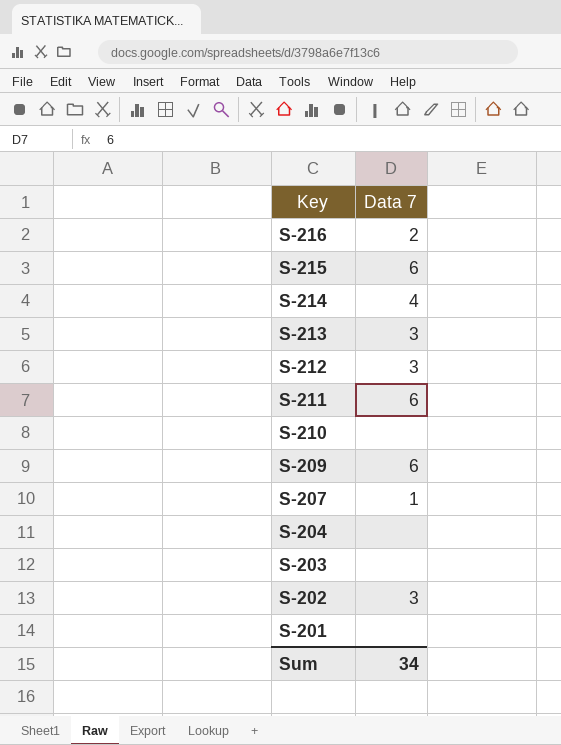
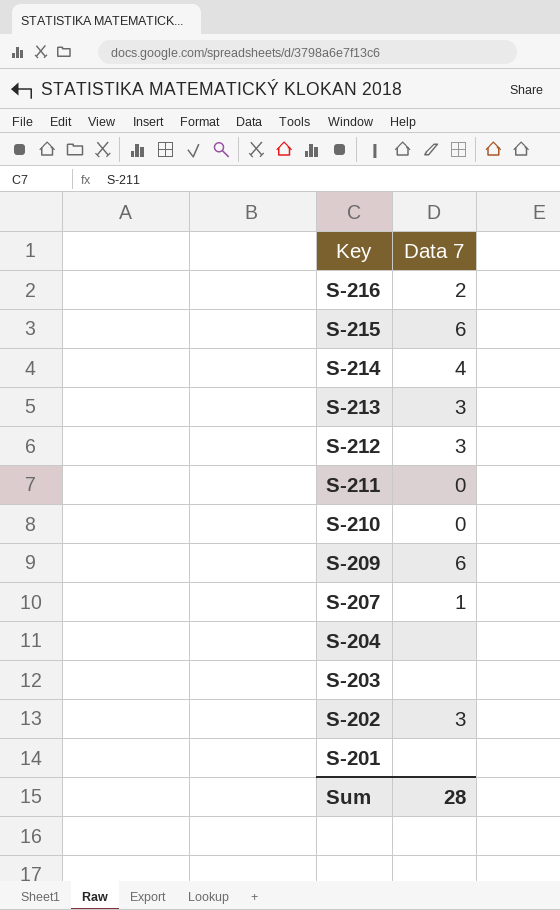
S-211 | Data 7: 6 -> 0
S-210 | Data 7: none -> 0
Sum | Data 7: 34 -> 28

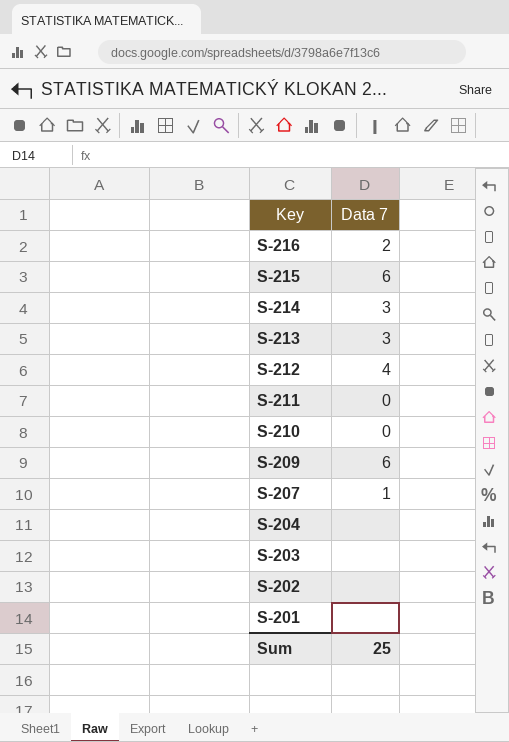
S-214 | Data 7: 4 -> 3
S-212 | Data 7: 3 -> 4
S-202 | Data 7: 3 -> none
Sum | Data 7: 28 -> 25

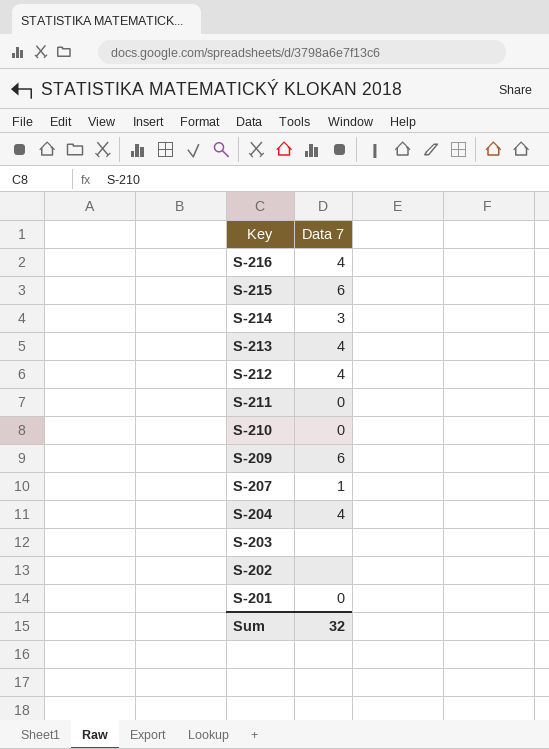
S-216 | Data 7: 2 -> 4
S-213 | Data 7: 3 -> 4
S-204 | Data 7: none -> 4
S-201 | Data 7: none -> 0
Sum | Data 7: 25 -> 32

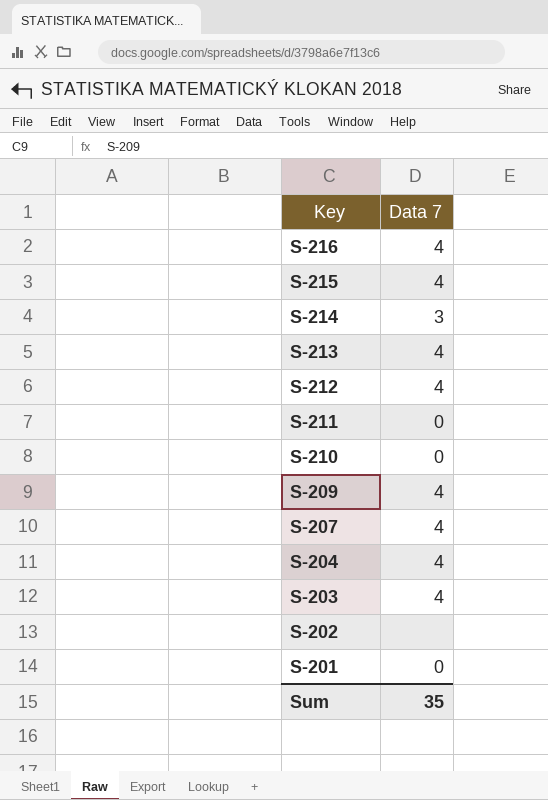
S-215 | Data 7: 6 -> 4
S-209 | Data 7: 6 -> 4
S-207 | Data 7: 1 -> 4
S-203 | Data 7: none -> 4
Sum | Data 7: 32 -> 35

